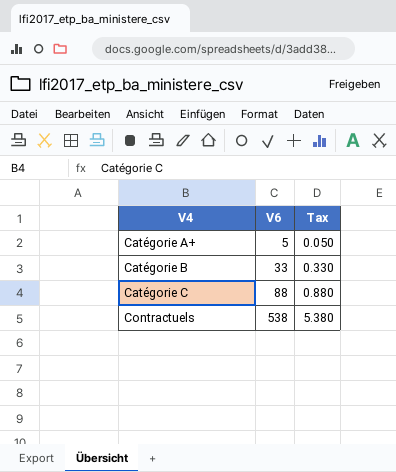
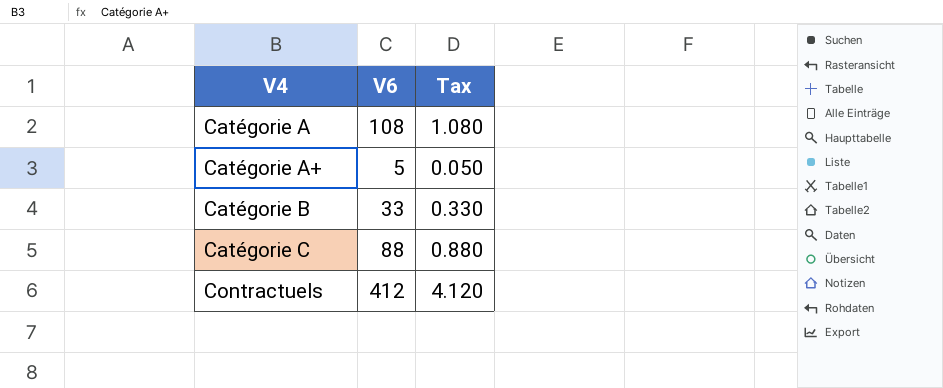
row Catégorie A: none -> 108 | 1.080
Contractuels | V6: 538 -> 412
Contractuels | Tax: 5.380 -> 4.120

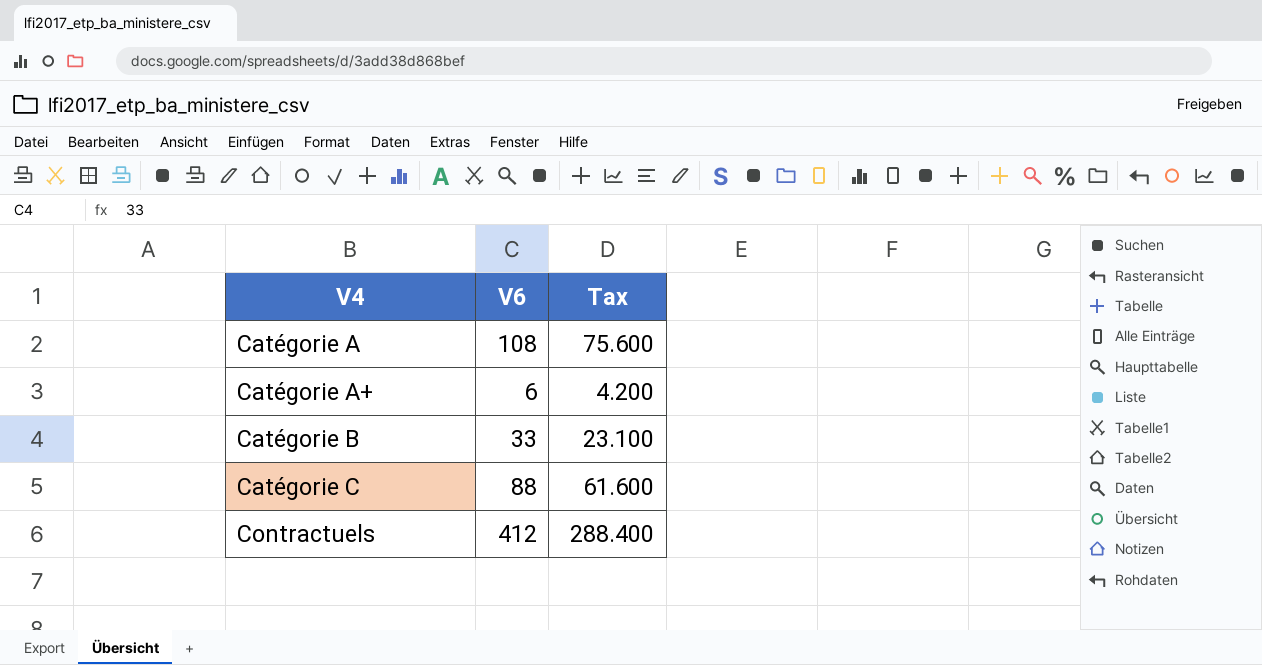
column Tax | formula: [V6] * 0.01 -> [V6] * 0.7
Catégorie A+ | V6: 5 -> 6

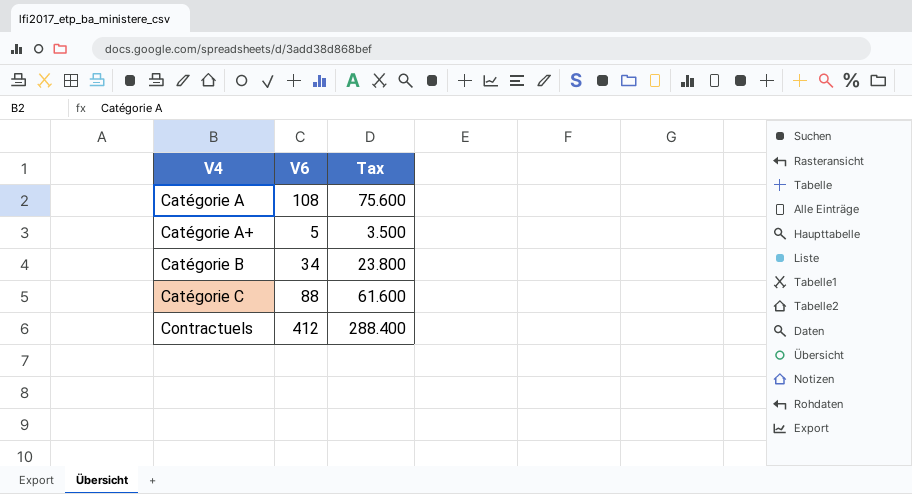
Catégorie A+ | V6: 6 -> 5
Catégorie A+ | Tax: 4.200 -> 3.500
Catégorie B | V6: 33 -> 34
Catégorie B | Tax: 23.100 -> 23.800

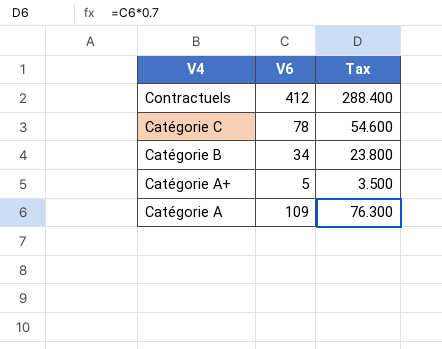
row order: V4 ascending -> V4 descending
Catégorie C | V6: 88 -> 78
Catégorie C | Tax: 61.600 -> 54.600
Catégorie A | V6: 108 -> 109
Catégorie A | Tax: 75.600 -> 76.300

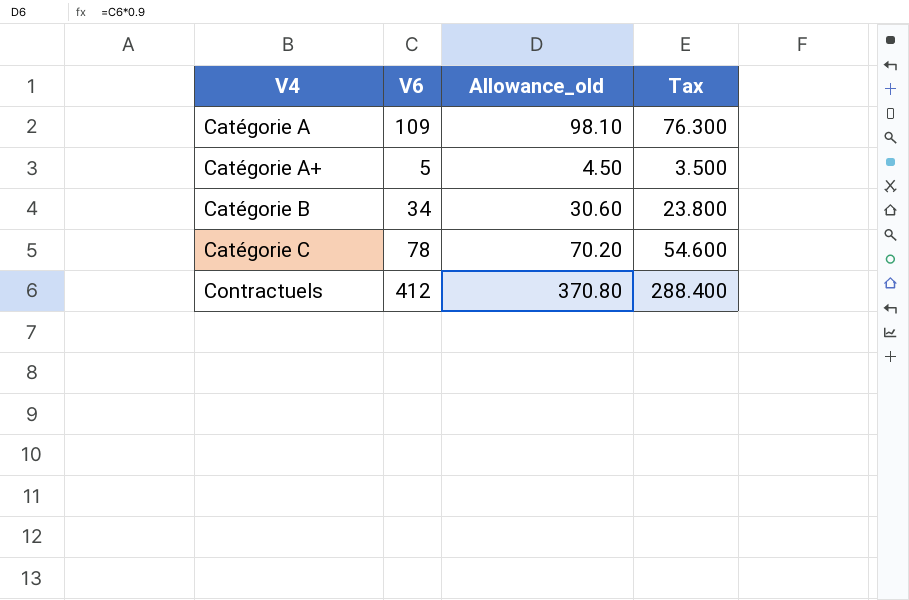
row order: V4 descending -> V4 ascending
column Allowance_old | formula: none -> [V6] * 0.9

